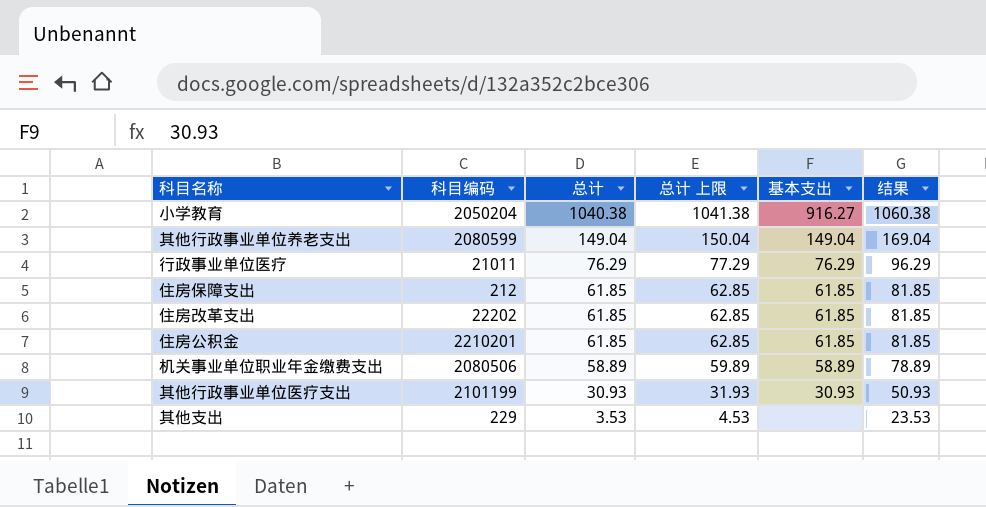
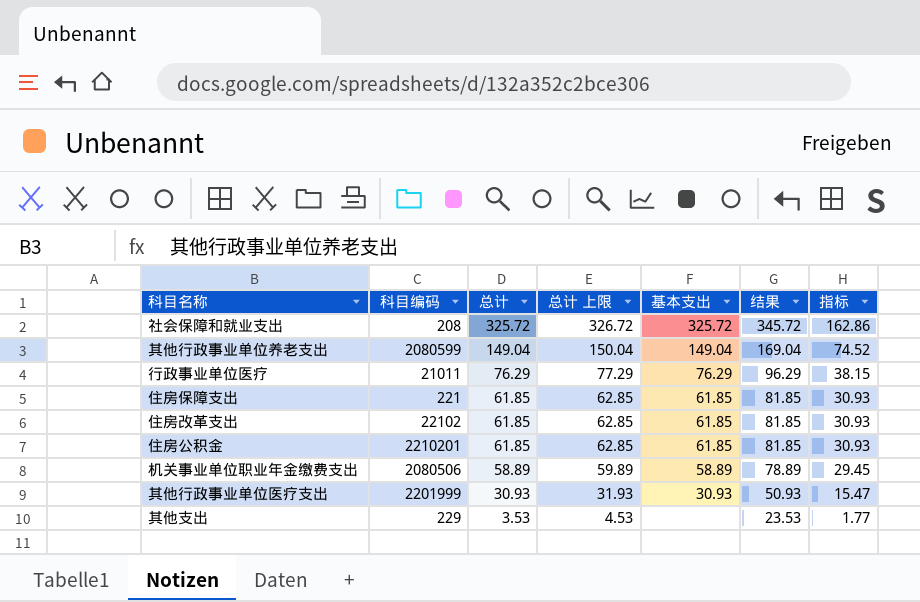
column 指标 | formula: none -> [总计] * 0.5
row 小学教育: 2050204 | 1040.38 | 1041.38 | 916.27 | 1060.38 -> none
row 社会保障和就业支出: none -> 208 | 325.72 | 326.72 | 325.72 | 345.72 | 162.86
住房保障支出 | 科目编码: 212 -> 221
住房改革支出 | 科目编码: 22202 -> 22102
其他行政事业单位医疗支出 | 科目编码: 2101199 -> 2201999

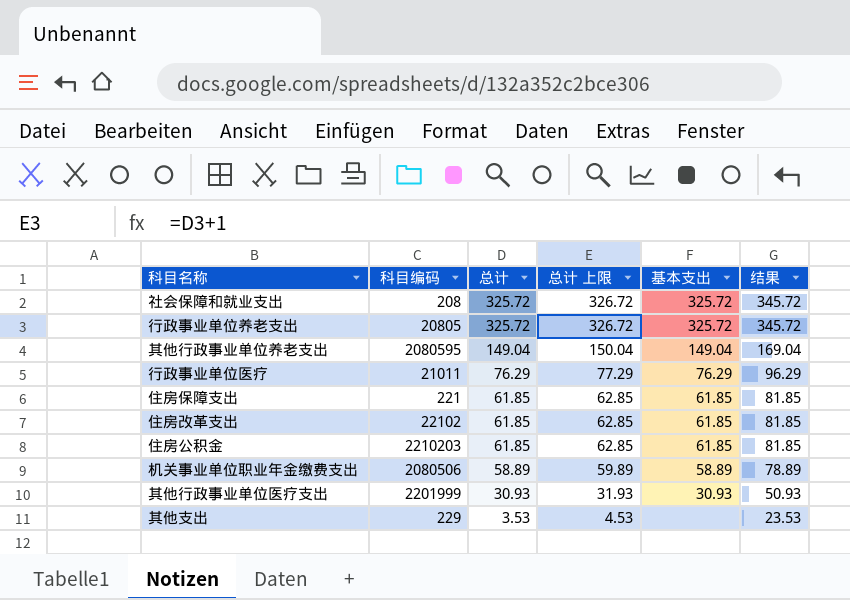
column 指标 | formula: [总计] * 0.5 -> none
row 行政事业单位养老支出: none -> 20805 | 325.72 | 326.72 | 325.72 | 345.72
其他行政事业单位养老支出 | 科目编码: 2080599 -> 2080595
住房公积金 | 科目编码: 2210201 -> 2210203

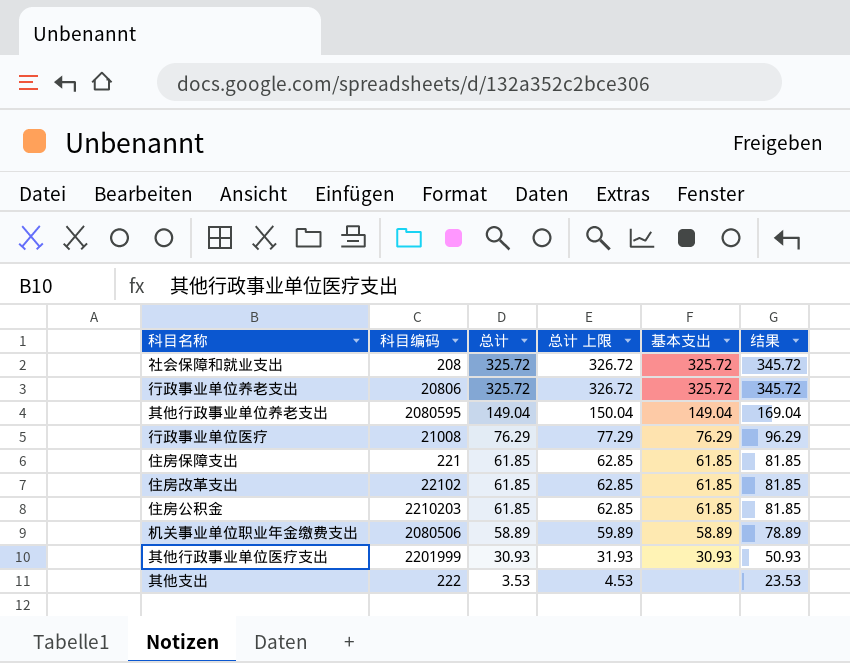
行政事业单位养老支出 | 科目编码: 20805 -> 20806
行政事业单位医疗 | 科目编码: 21011 -> 21008
其他支出 | 科目编码: 229 -> 222

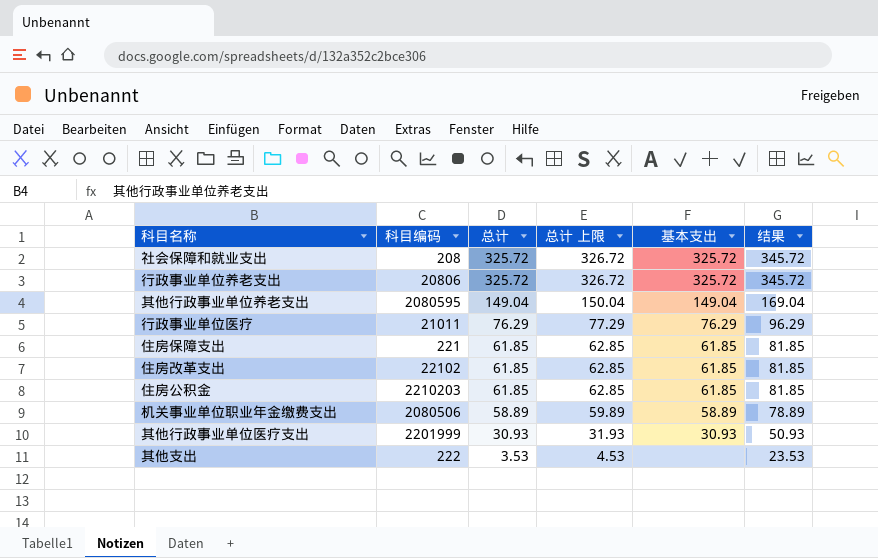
行政事业单位医疗 | 科目编码: 21008 -> 21011

